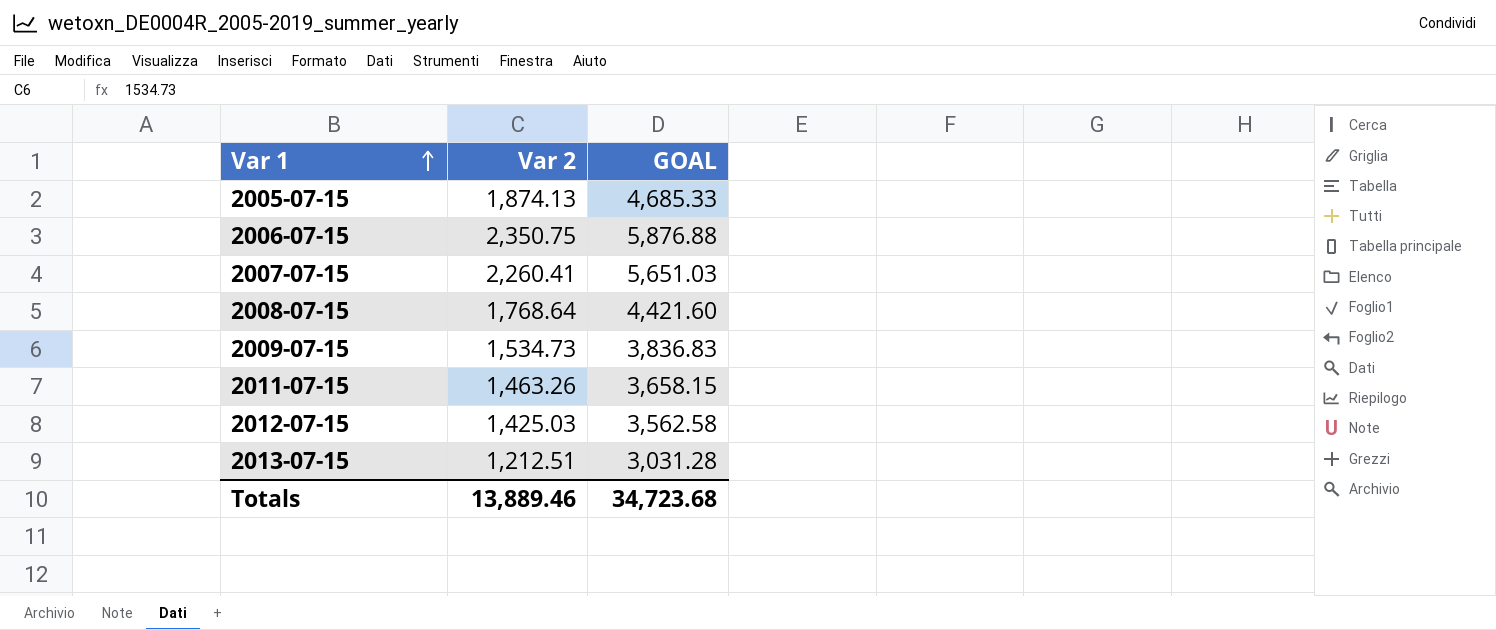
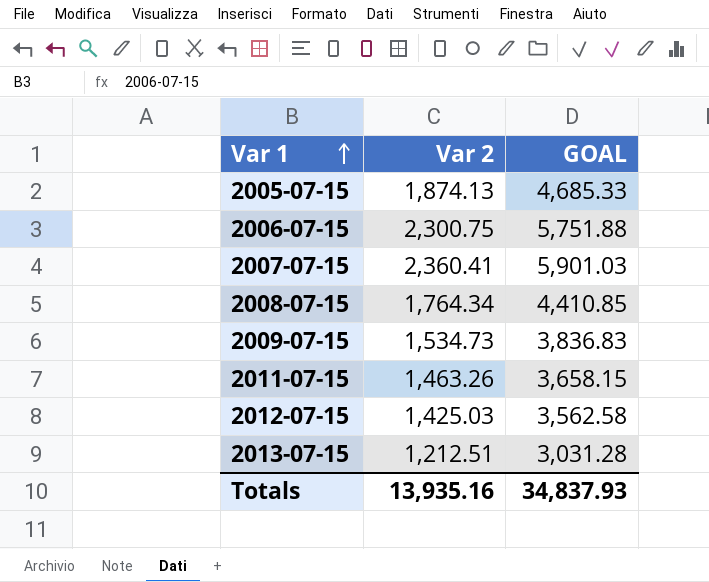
2006-07-15 | Var 2: 2,350.75 -> 2,300.75
2006-07-15 | GOAL: 5,876.88 -> 5,751.88
2007-07-15 | Var 2: 2,260.41 -> 2,360.41
2007-07-15 | GOAL: 5,651.03 -> 5,901.03
2008-07-15 | Var 2: 1,768.64 -> 1,764.34
2008-07-15 | GOAL: 4,421.60 -> 4,410.85
Totals | Var 2: 13,889.46 -> 13,935.16
Totals | GOAL: 34,723.68 -> 34,837.93

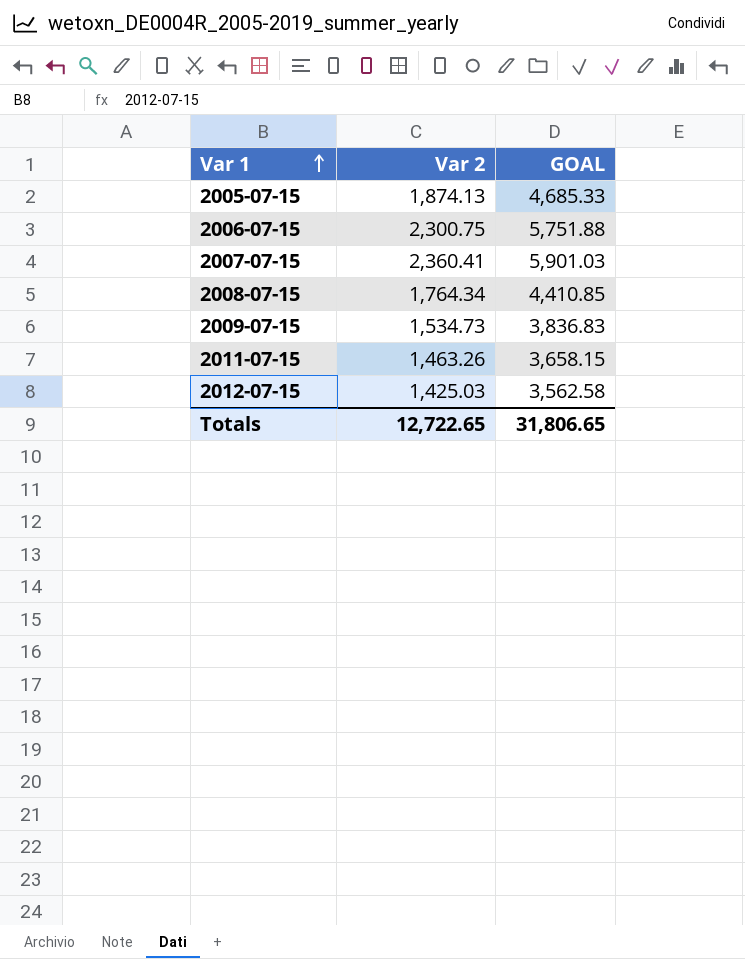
row 2013-07-15: 1,212.51 | 3,031.28 -> none
Totals | Var 2: 13,935.16 -> 12,722.65
Totals | GOAL: 34,837.93 -> 31,806.65

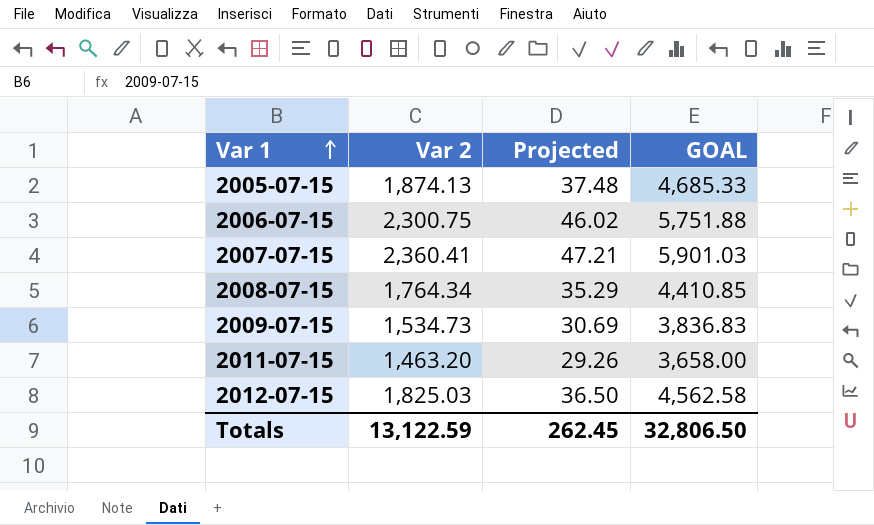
column Projected | formula: none -> [Var 2] * 0.02
2011-07-15 | Var 2: 1,463.26 -> 1,463.20
2011-07-15 | GOAL: 3,658.15 -> 3,658.00
2012-07-15 | Var 2: 1,425.03 -> 1,825.03
2012-07-15 | GOAL: 3,562.58 -> 4,562.58
Totals | Var 2: 12,722.65 -> 13,122.59
Totals | GOAL: 31,806.65 -> 32,806.50

